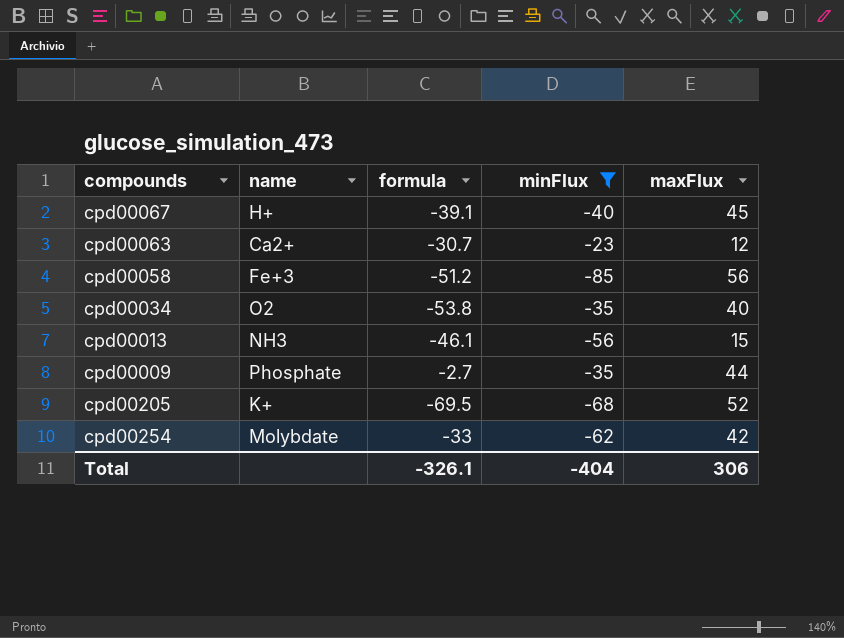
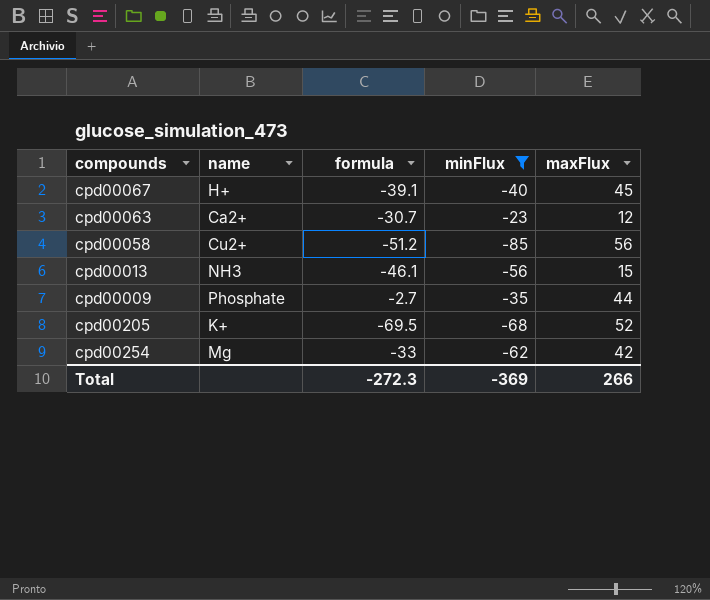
row cpd00034: O2 | -53.8 | -35 | 40 -> none
cpd00058 | name: Fe+3 -> Cu2+
cpd00254 | name: Molybdate -> Mg
Total | formula: -326.1 -> -272.3
Total | minFlux: -404 -> -369
Total | maxFlux: 306 -> 266

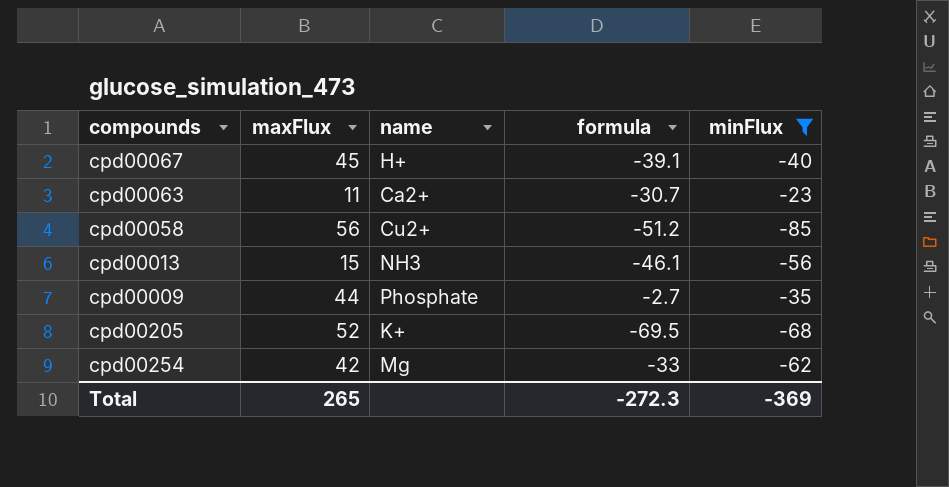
column maxFlux | position: 5 -> 2
cpd00063 | maxFlux: 12 -> 11
Total | maxFlux: 266 -> 265

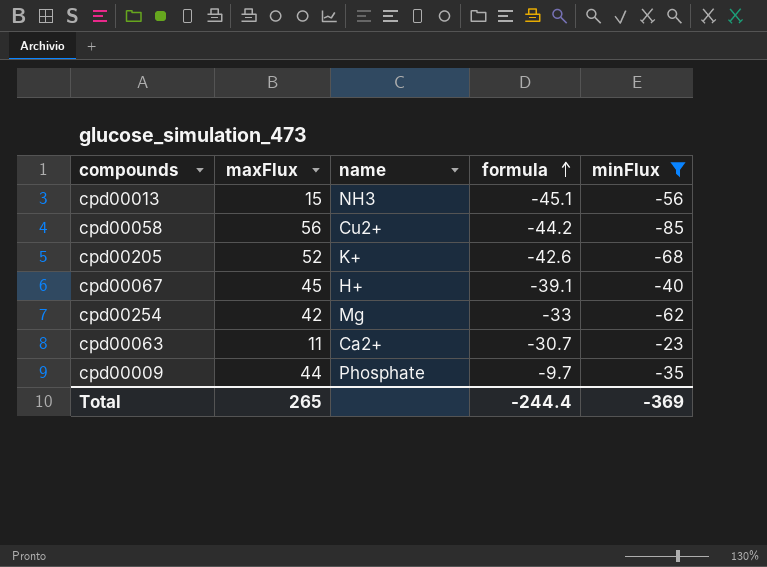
row order: none -> formula ascending
cpd00013 | formula: -46.1 -> -45.1
cpd00058 | formula: -51.2 -> -44.2
cpd00205 | formula: -69.5 -> -42.6
cpd00009 | formula: -2.7 -> -9.7
Total | formula: -272.3 -> -244.4

